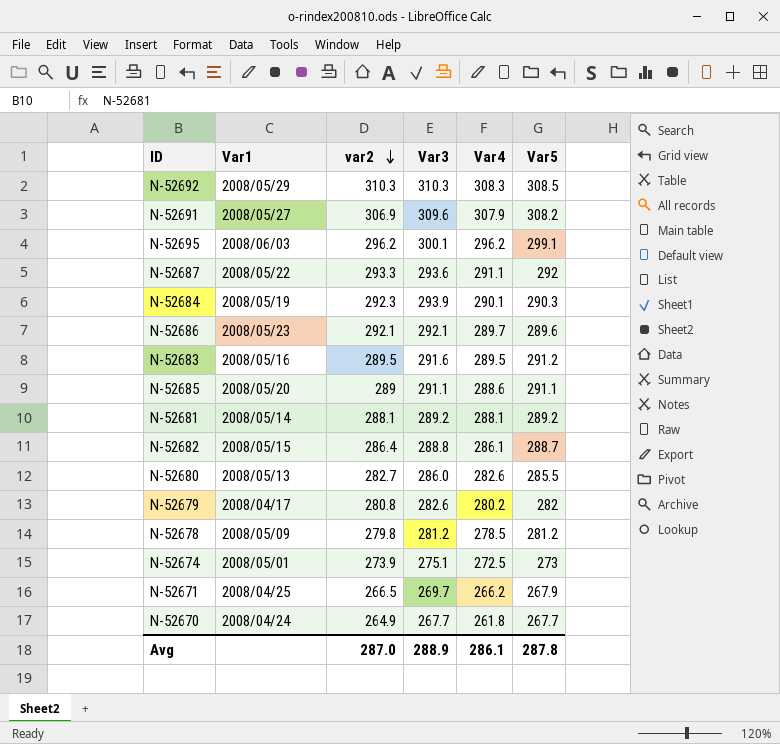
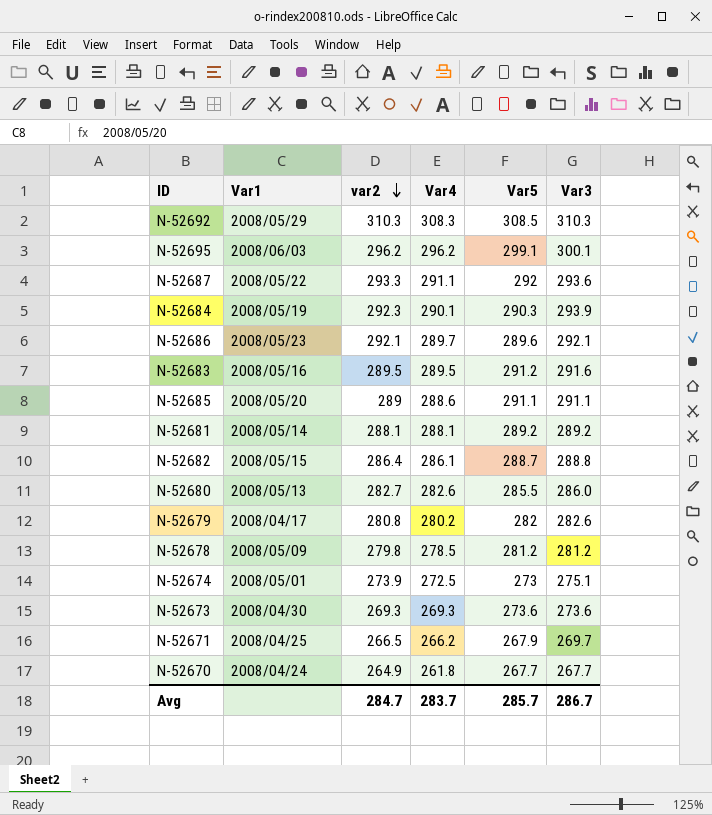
column Var3 | position: 4 -> 6
row N-52691: 2008/05/27 | 306.9 | 309.6 | 307.9 | 308.2 -> none
row N-52673: none -> 2008/04/30 | 269.3 | 269.3 | 273.6 | 273.6
Avg | var2: 287.0 -> 284.7
Avg | Var4: 286.1 -> 283.7
Avg | Var5: 287.8 -> 285.7
Avg | Var3: 288.9 -> 286.7

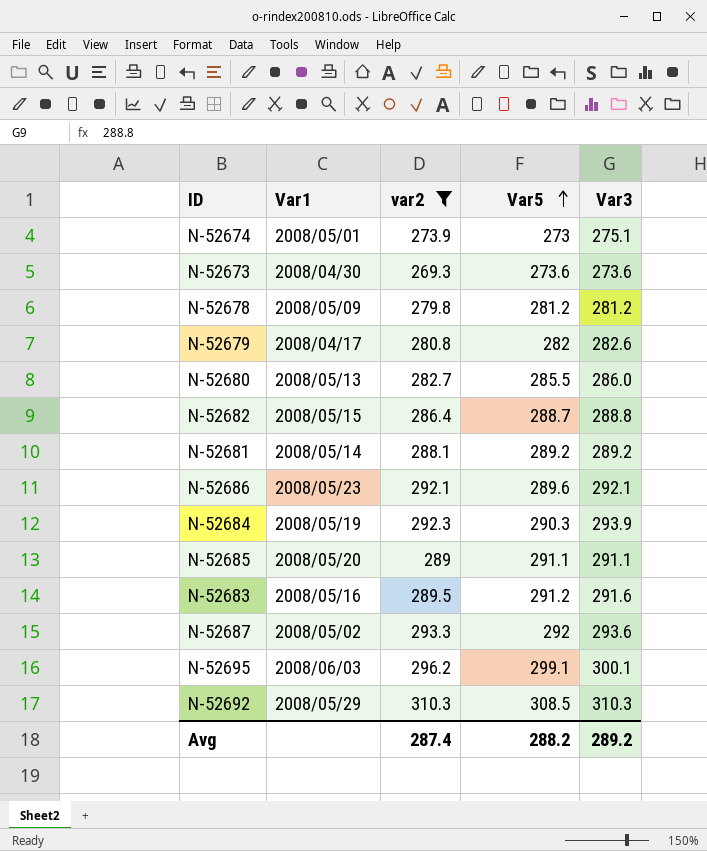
filter: none -> var2 >= 269.3
row order: var2 descending -> Var5 ascending
column Var4 | position: 4 -> none
N-52687 | Var1: 2008/05/22 -> 2008/05/02
Avg | var2: 284.7 -> 287.4
Avg | Var5: 285.7 -> 288.2
Avg | Var3: 286.7 -> 289.2

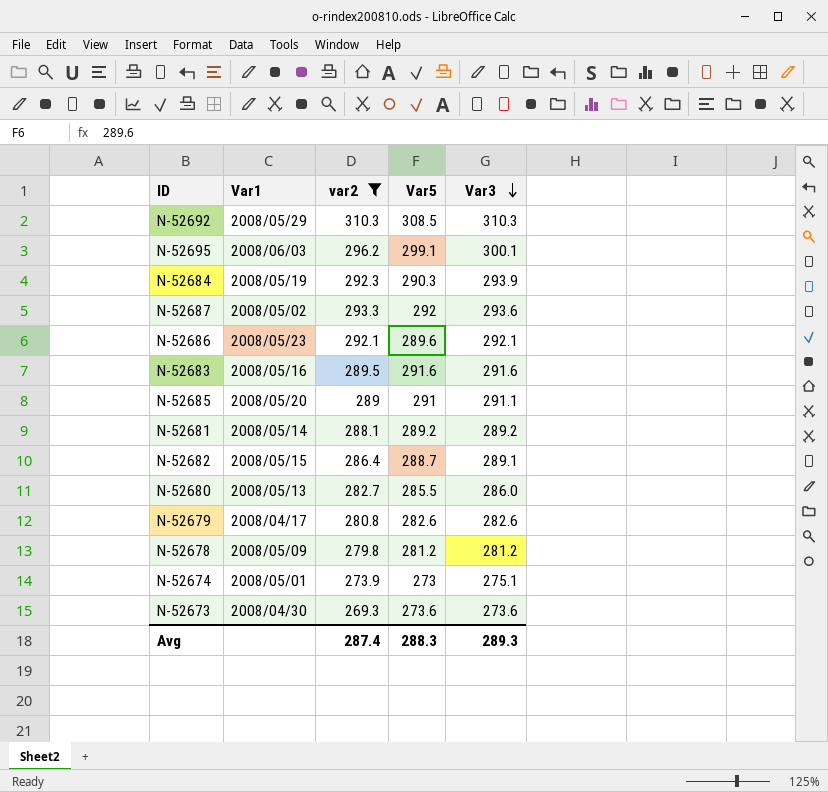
row order: Var5 ascending -> Var3 descending
N-52683 | Var5: 291.2 -> 291.6
N-52685 | Var5: 291.1 -> 291
N-52682 | Var3: 288.8 -> 289.1
N-52679 | Var5: 282 -> 282.6
Avg | Var5: 288.2 -> 288.3
Avg | Var3: 289.2 -> 289.3

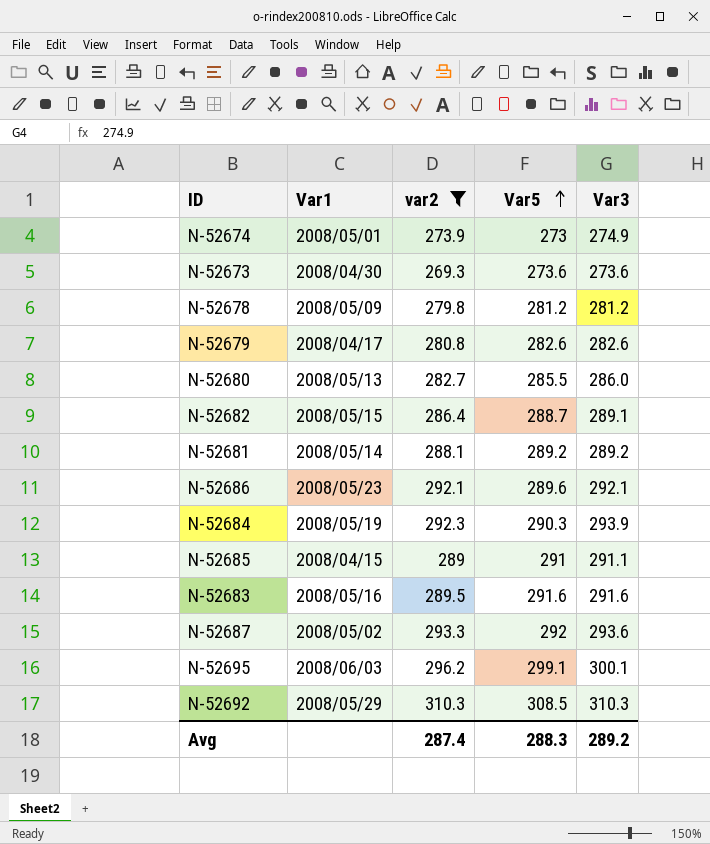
row order: Var3 descending -> Var5 ascending
N-52674 | Var3: 275.1 -> 274.9
N-52685 | Var1: 2008/05/20 -> 2008/04/15
Avg | Var3: 289.3 -> 289.2

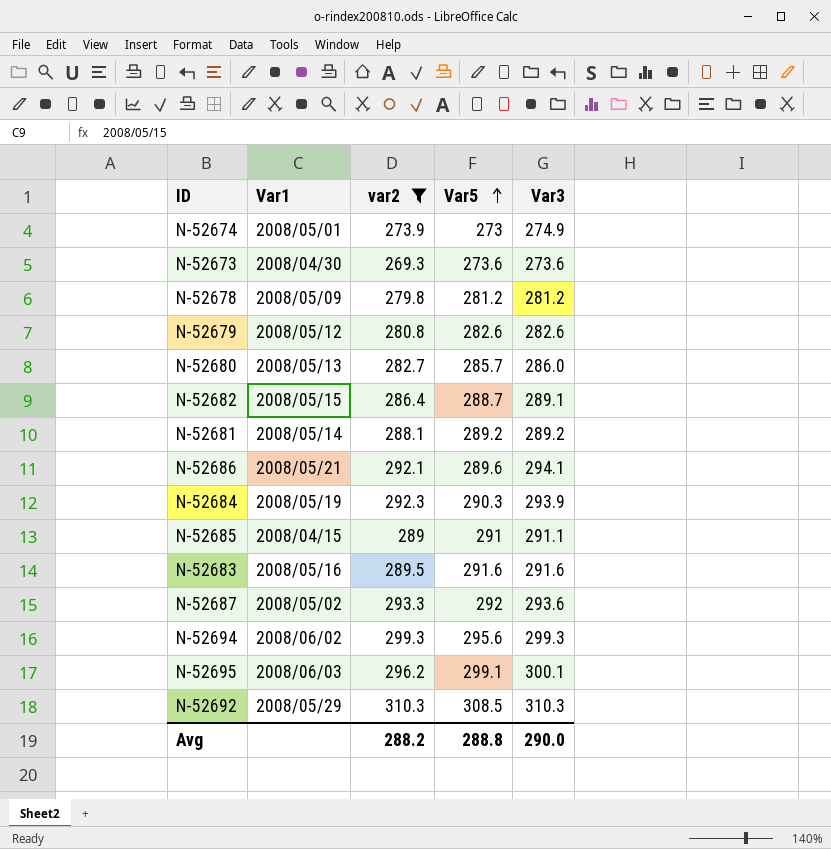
N-52679 | Var1: 2008/04/17 -> 2008/05/12
N-52680 | Var5: 285.5 -> 285.7
N-52686 | Var1: 2008/05/23 -> 2008/05/21
N-52686 | Var3: 292.1 -> 294.1
row N-52694: none -> 2008/06/02 | 299.3 | 295.6 | 299.3
Avg | var2: 287.4 -> 288.2
Avg | Var5: 288.3 -> 288.8
Avg | Var3: 289.2 -> 290.0

